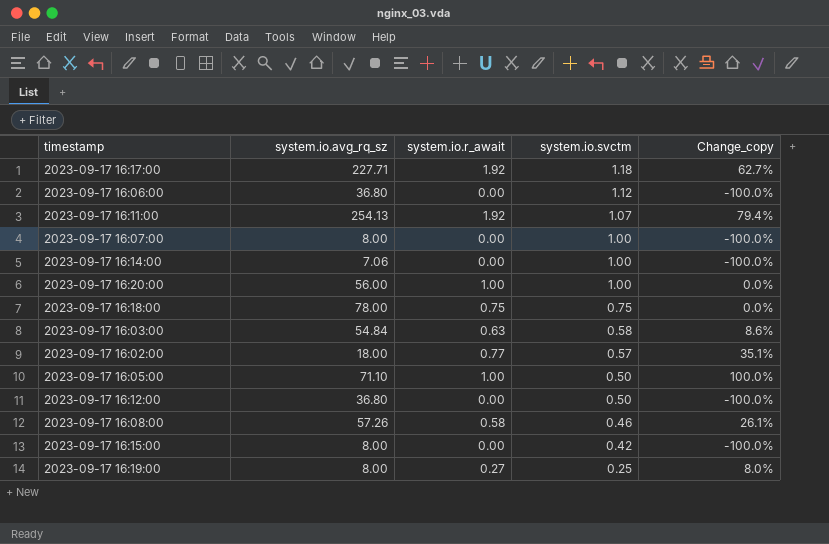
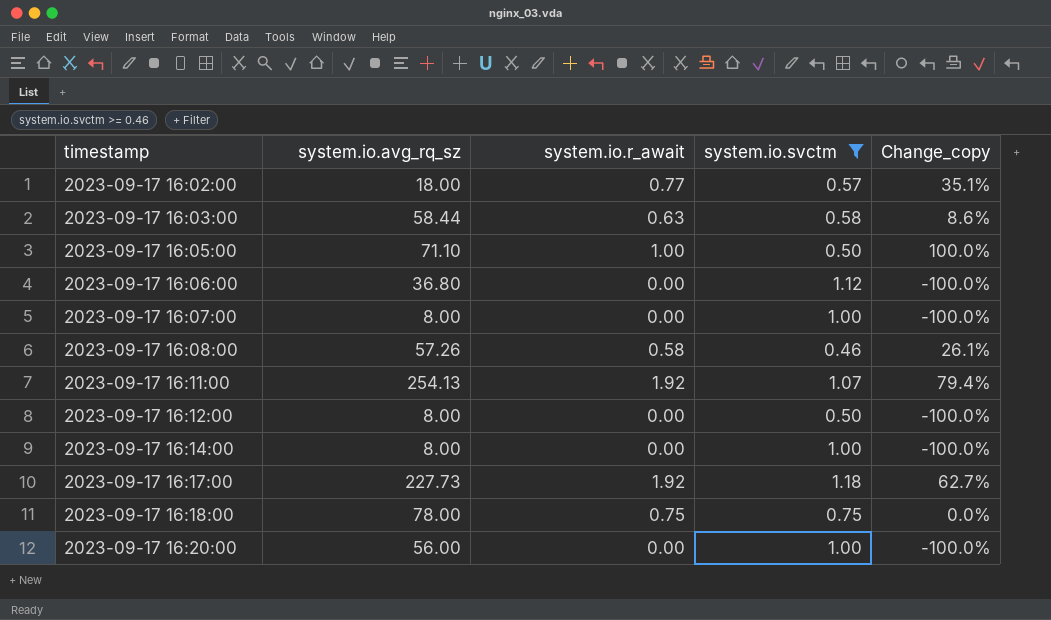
filter: none -> system.io.svctm >= 0.46
row order: system.io.svctm descending -> timestamp ascending
2023-09-17 16:03:00 | system.io.avg_rq_sz: 54.84 -> 58.44
2023-09-17 16:12:00 | system.io.avg_rq_sz: 36.80 -> 8.00
2023-09-17 16:14:00 | system.io.avg_rq_sz: 7.06 -> 8.00
2023-09-17 16:17:00 | system.io.avg_rq_sz: 227.71 -> 227.73
2023-09-17 16:20:00 | system.io.r_await: 1.00 -> 0.00
2023-09-17 16:20:00 | Change_copy: 0.0% -> -100.0%

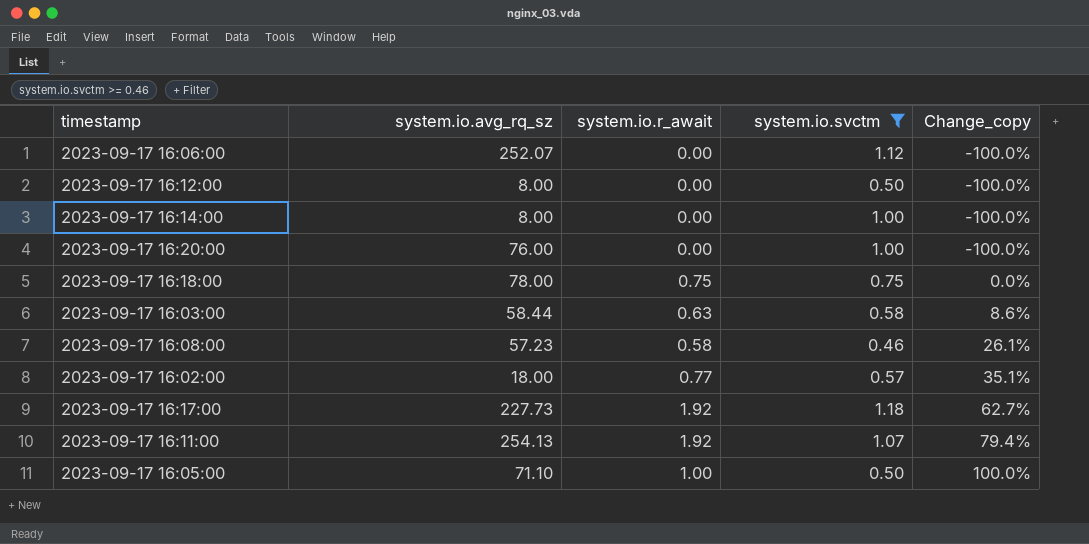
row order: timestamp ascending -> Change_copy ascending
row 2023-09-17 16:07:00: 8.00 | 0.00 | 1.00 | -100.0% -> none
2023-09-17 16:06:00 | system.io.avg_rq_sz: 36.80 -> 252.07
2023-09-17 16:20:00 | system.io.avg_rq_sz: 56.00 -> 76.00
2023-09-17 16:08:00 | system.io.avg_rq_sz: 57.26 -> 57.23

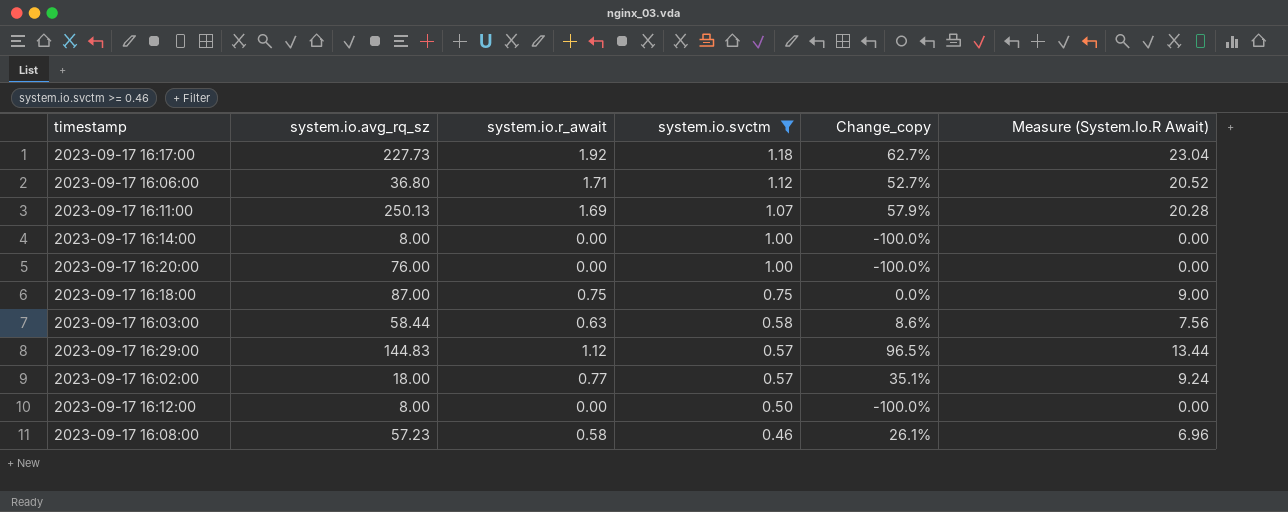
row order: Change_copy ascending -> system.io.svctm descending
column Measure (System.Io.R Await) | formula: none -> [system.io.r_await] * 12
row 2023-09-17 16:05:00: 71.10 | 1.00 | 0.50 | 100.0% -> none
2023-09-17 16:06:00 | system.io.avg_rq_sz: 252.07 -> 36.80
2023-09-17 16:06:00 | system.io.r_await: 0.00 -> 1.71
2023-09-17 16:06:00 | Change_copy: -100.0% -> 52.7%
2023-09-17 16:11:00 | system.io.avg_rq_sz: 254.13 -> 250.13
2023-09-17 16:11:00 | system.io.r_await: 1.92 -> 1.69
2023-09-17 16:11:00 | Change_copy: 79.4% -> 57.9%
2023-09-17 16:18:00 | system.io.avg_rq_sz: 78.00 -> 87.00
row 2023-09-17 16:29:00: none -> 144.83 | 1.12 | 0.57 | 96.5% | 13.44

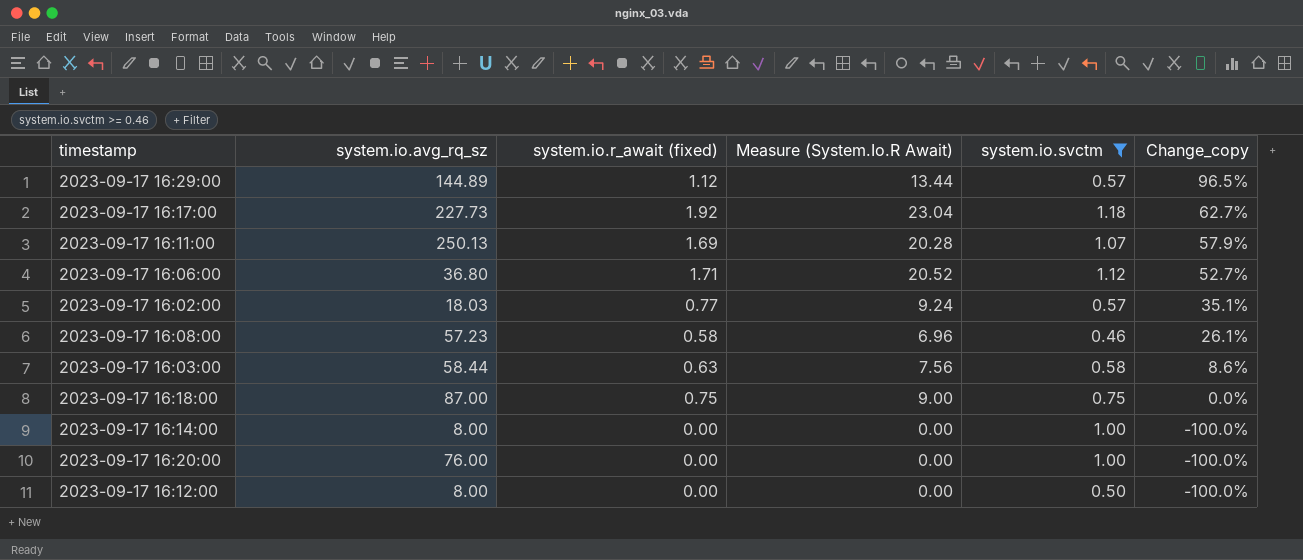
row order: system.io.svctm descending -> Change_copy descending
column name: system.io.r_await -> system.io.r_await (fixed)
column Measure (System.Io.R Await) | position: 6 -> 4
2023-09-17 16:29:00 | system.io.avg_rq_sz: 144.83 -> 144.89
2023-09-17 16:02:00 | system.io.avg_rq_sz: 18.00 -> 18.03

